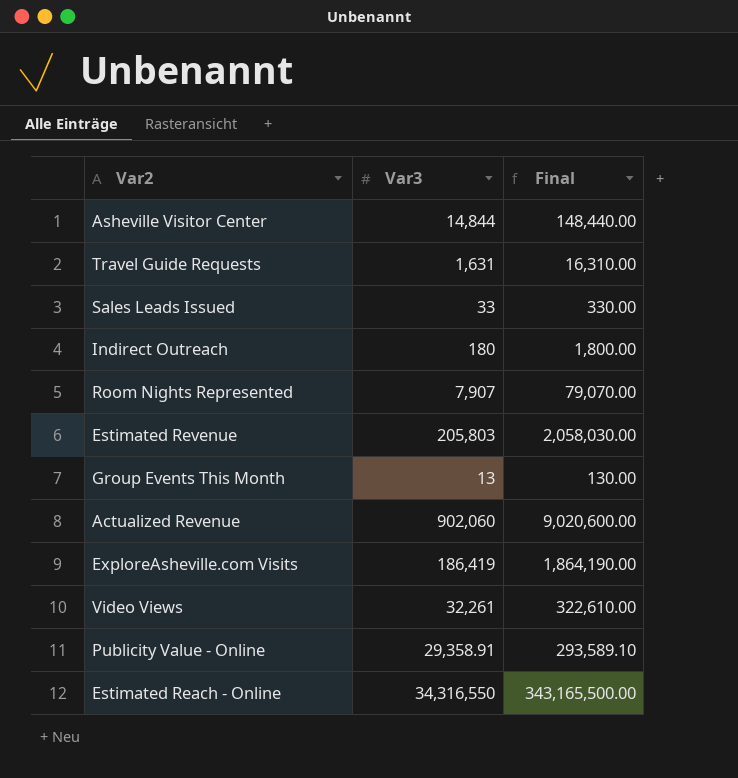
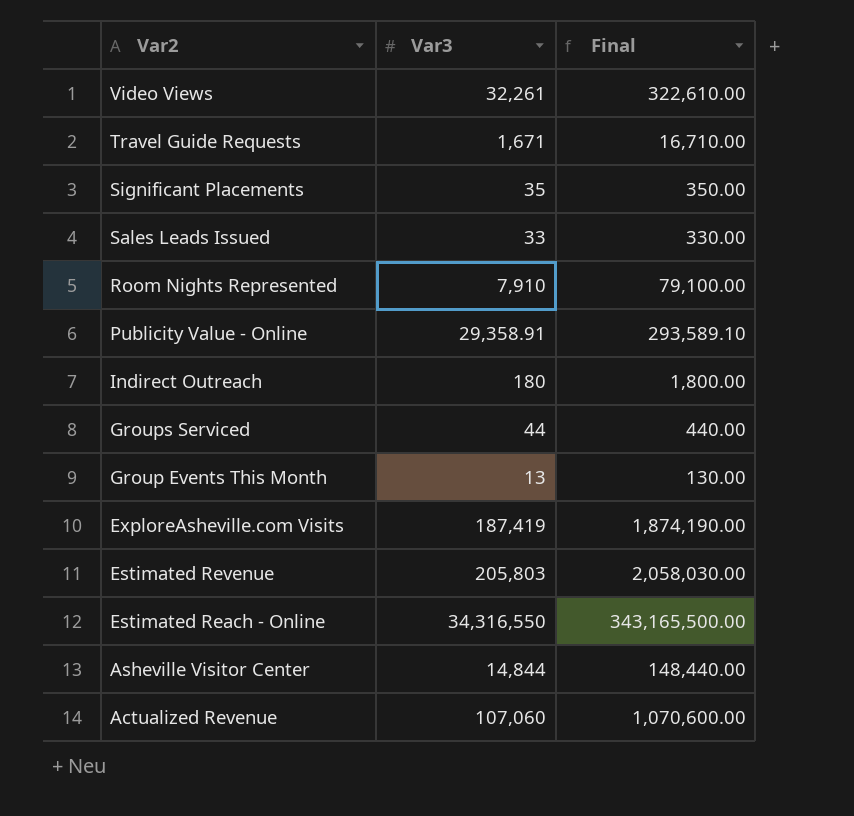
row order: none -> Var2 descending
Travel Guide Requests | Var3: 1,631 -> 1,671
Travel Guide Requests | Final: 16,310.00 -> 16,710.00
row Significant Placements: none -> 35 | 350.00
Room Nights Represented | Var3: 7,907 -> 7,910
Room Nights Represented | Final: 79,070.00 -> 79,100.00
row Groups Serviced: none -> 44 | 440.00
ExploreAsheville.com Visits | Var3: 186,419 -> 187,419
ExploreAsheville.com Visits | Final: 1,864,190.00 -> 1,874,190.00
Actualized Revenue | Var3: 902,060 -> 107,060
Actualized Revenue | Final: 9,020,600.00 -> 1,070,600.00

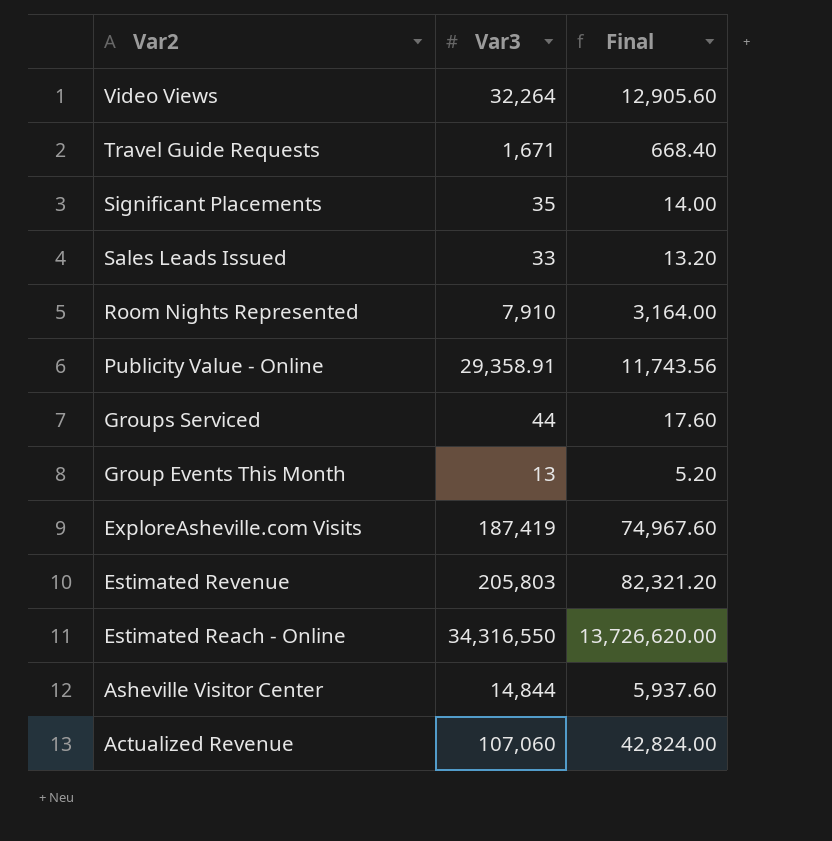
column Final | formula: [Var3] * 10 -> [Var3] * 0.4
row Indirect Outreach: 180 | 1,800.00 -> none
Video Views | Var3: 32,261 -> 32,264

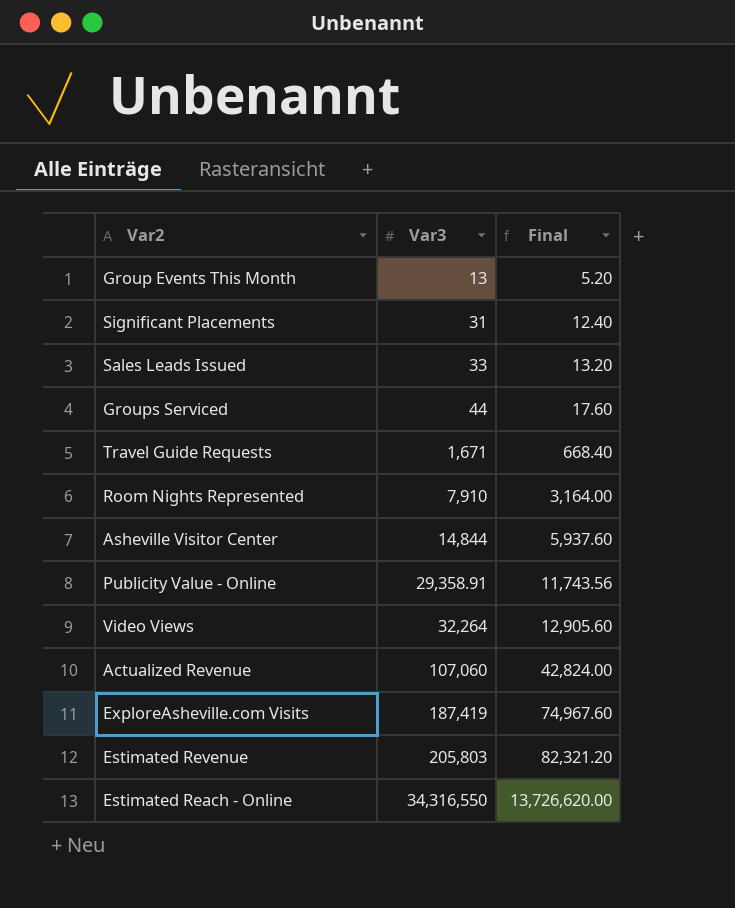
row order: Var2 descending -> Var3 ascending
Significant Placements | Var3: 35 -> 31
Significant Placements | Final: 14.00 -> 12.40

